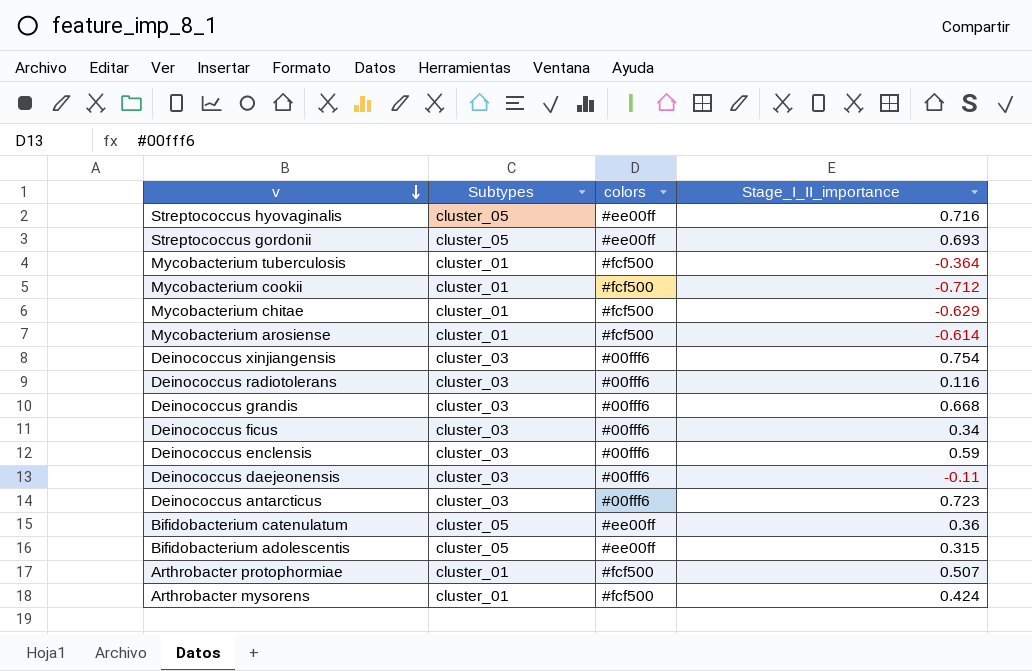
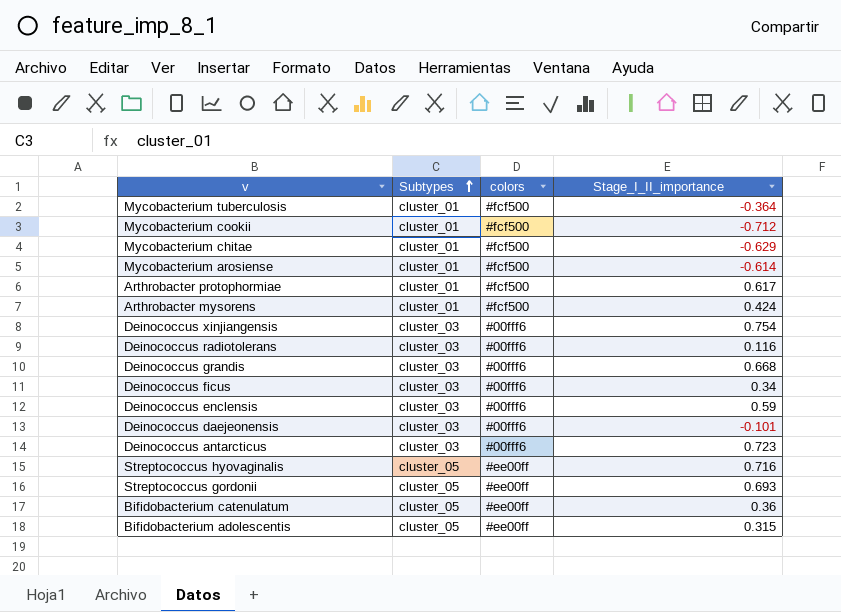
row order: v descending -> Subtypes ascending
Arthrobacter protophormiae | Stage_I_II_importance: 0.507 -> 0.617
Deinococcus daejeonensis | Stage_I_II_importance: -0.11 -> -0.101

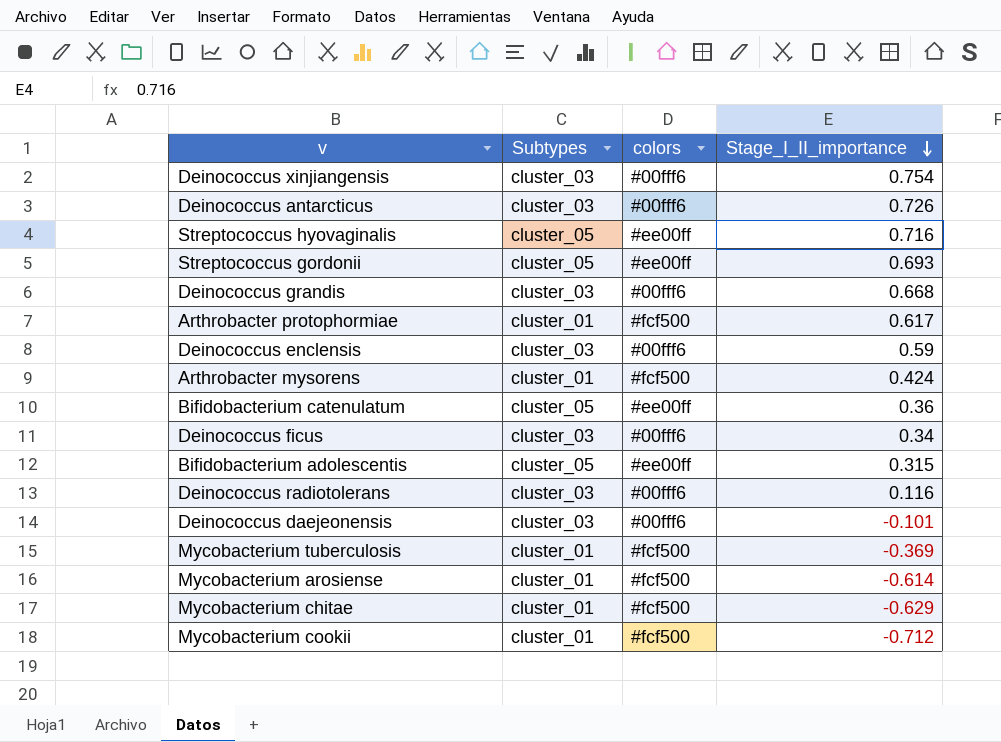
row order: Subtypes ascending -> Stage_I_II_importance descending
Deinococcus antarcticus | Stage_I_II_importance: 0.723 -> 0.726
Mycobacterium tuberculosis | Stage_I_II_importance: -0.364 -> -0.369

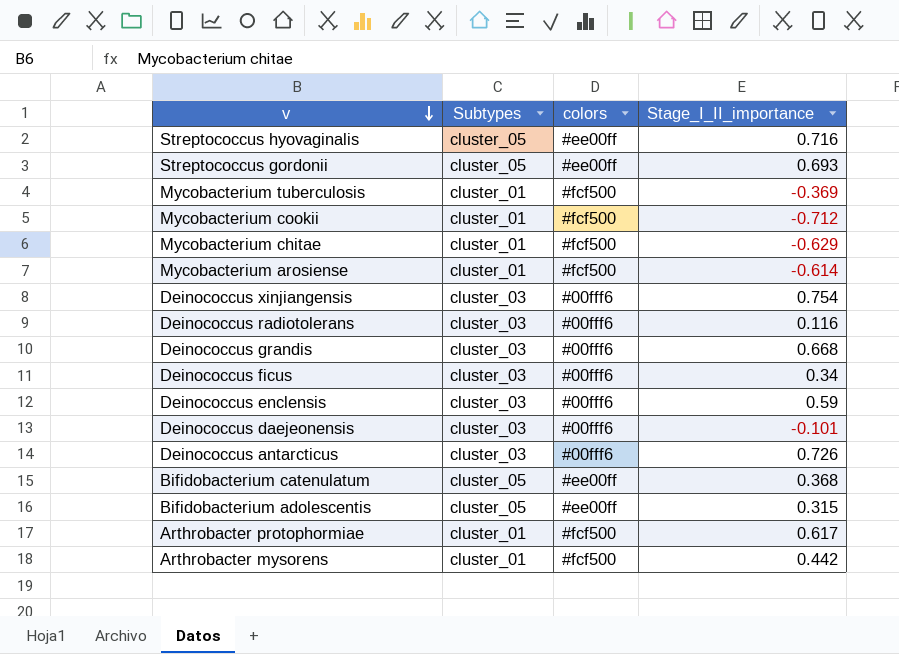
row order: Stage_I_II_importance descending -> v descending
Bifidobacterium catenulatum | Stage_I_II_importance: 0.36 -> 0.368
Arthrobacter mysorens | Stage_I_II_importance: 0.424 -> 0.442

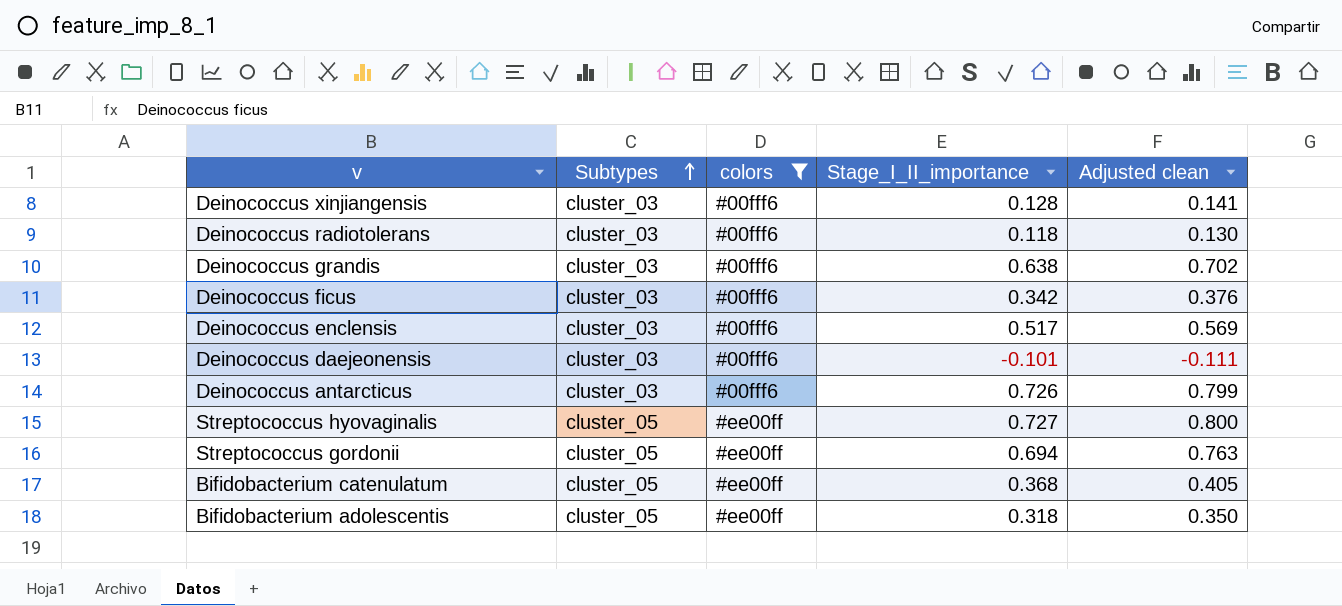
filter: none -> colors != #fcf500
row order: v descending -> Subtypes ascending
column Adjusted clean | formula: none -> [Stage_I_II_importance] * 1.1
Deinococcus xinjiangensis | Stage_I_II_importance: 0.754 -> 0.128
Deinococcus radiotolerans | Stage_I_II_importance: 0.116 -> 0.118
Deinococcus grandis | Stage_I_II_importance: 0.668 -> 0.638
Deinococcus ficus | Stage_I_II_importance: 0.34 -> 0.342
Deinococcus enclensis | Stage_I_II_importance: 0.59 -> 0.517
Streptococcus hyovaginalis | Stage_I_II_importance: 0.716 -> 0.727
Streptococcus gordonii | Stage_I_II_importance: 0.693 -> 0.694
Bifidobacterium adolescentis | Stage_I_II_importance: 0.315 -> 0.318

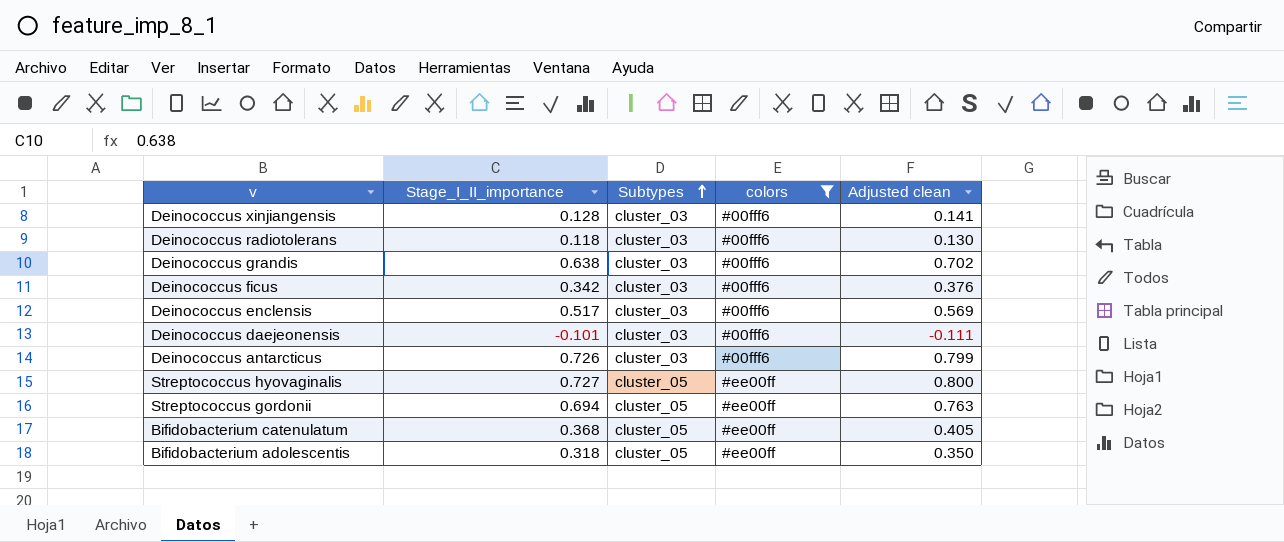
column Stage_I_II_importance | position: 4 -> 2

